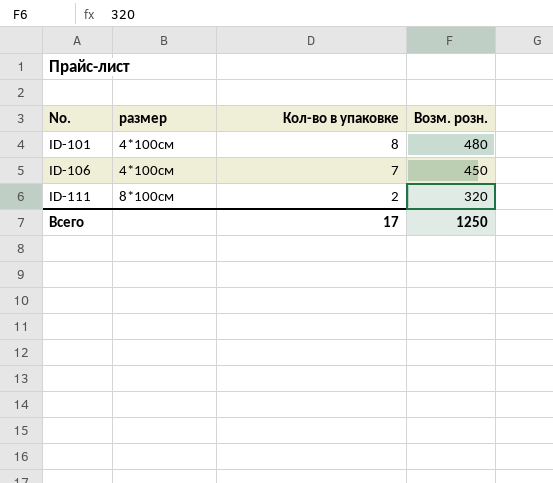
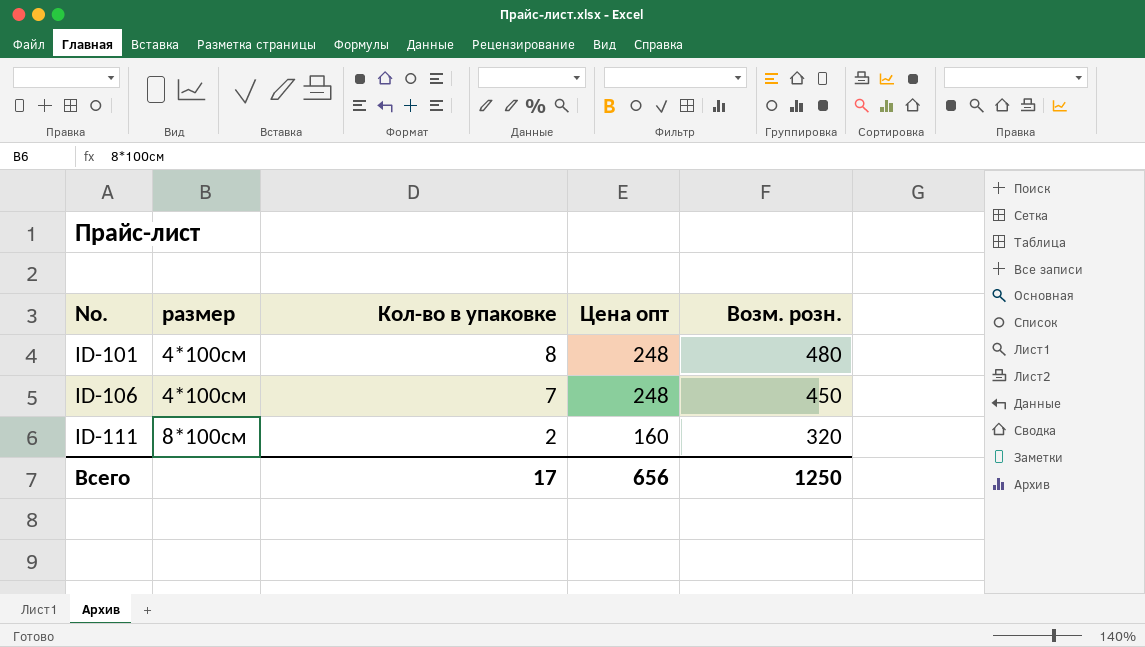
column Цена опт | position: none -> 4

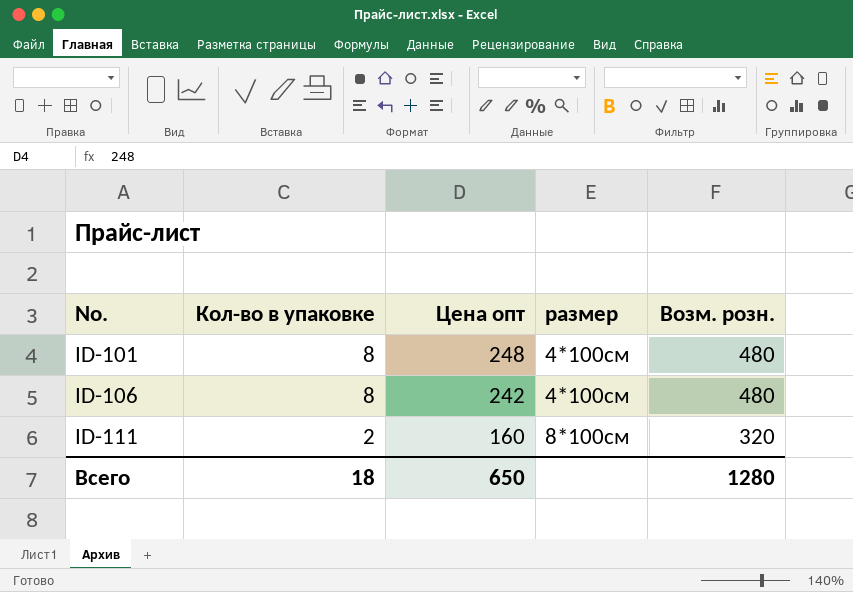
column размер | position: 2 -> 4
ID-106 | Кол-во в упаковке: 7 -> 8
ID-106 | Цена опт: 248 -> 242
ID-106 | Возм. розн.: 450 -> 480
Всего | Кол-во в упаковке: 17 -> 18
Всего | Цена опт: 656 -> 650
Всего | Возм. розн.: 1250 -> 1280

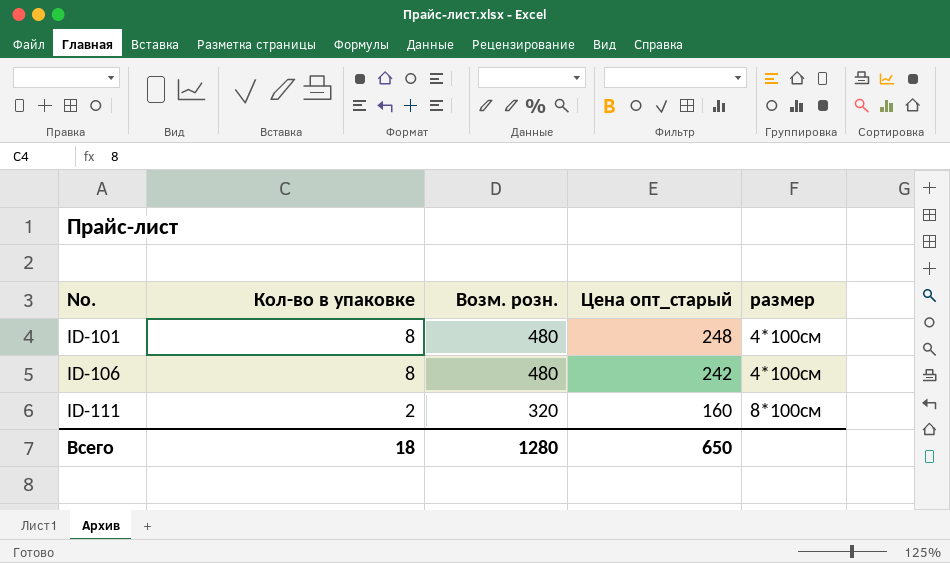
column Возм. розн. | position: 5 -> 3
column name: Цена опт -> Цена опт_старый

